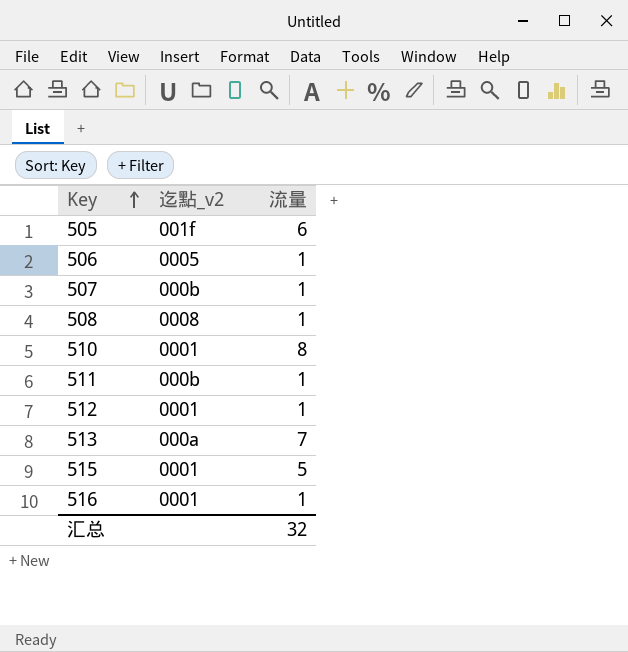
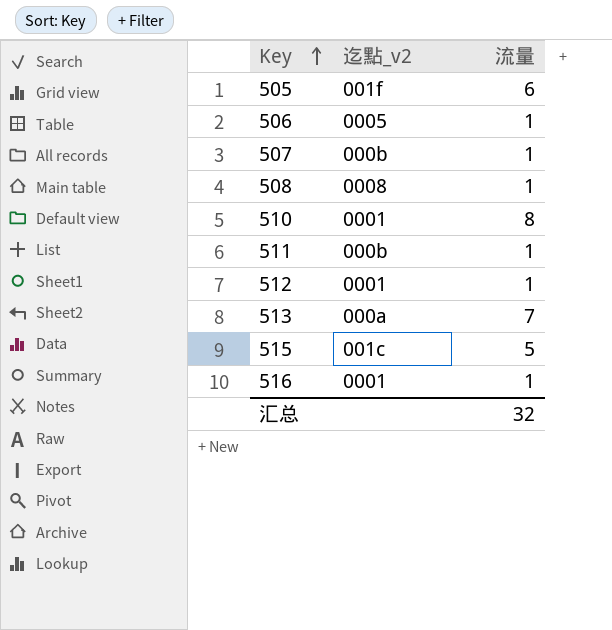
515 | 迄點_v2: 0001 -> 001c

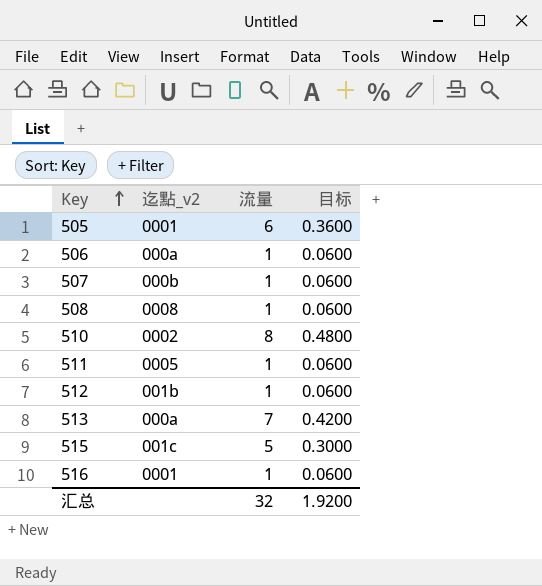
column 目标 | formula: none -> [流量] * 0.06
505 | 迄點_v2: 001f -> 0001
506 | 迄點_v2: 0005 -> 000a
510 | 迄點_v2: 0001 -> 0002
511 | 迄點_v2: 000b -> 0005
512 | 迄點_v2: 0001 -> 001b

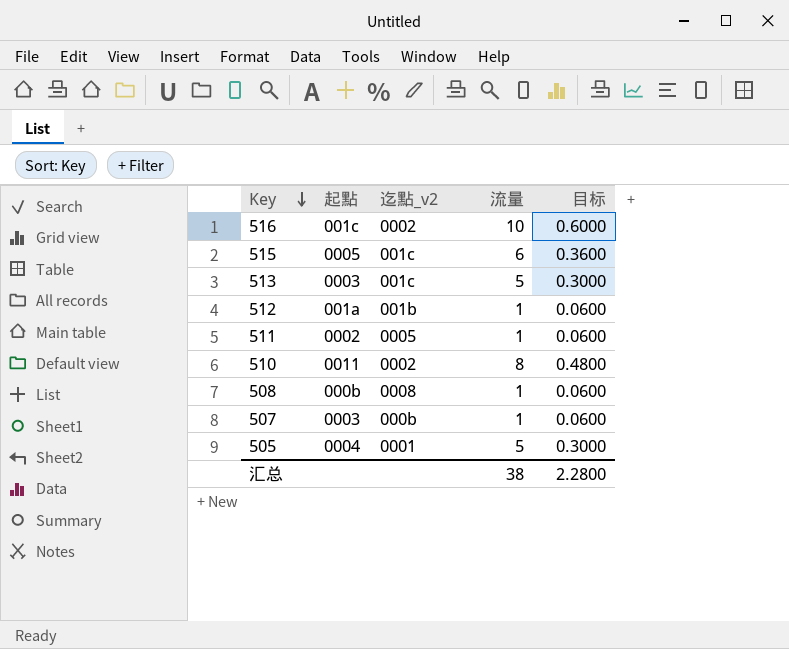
row order: Key ascending -> Key descending
column 起點 | position: none -> 2
row 506: 000a | 1 | 0.0600 -> none
516 | 迄點_v2: 0001 -> 0002
516 | 流量: 1 -> 10
516 | 目标: 0.0600 -> 0.6000
515 | 流量: 5 -> 6
515 | 目标: 0.3000 -> 0.3600
513 | 迄點_v2: 000a -> 001c
513 | 流量: 7 -> 5
513 | 目标: 0.4200 -> 0.3000
505 | 流量: 6 -> 5
505 | 目标: 0.3600 -> 0.3000
汇总 | 流量: 32 -> 38
汇总 | 目标: 1.9200 -> 2.2800

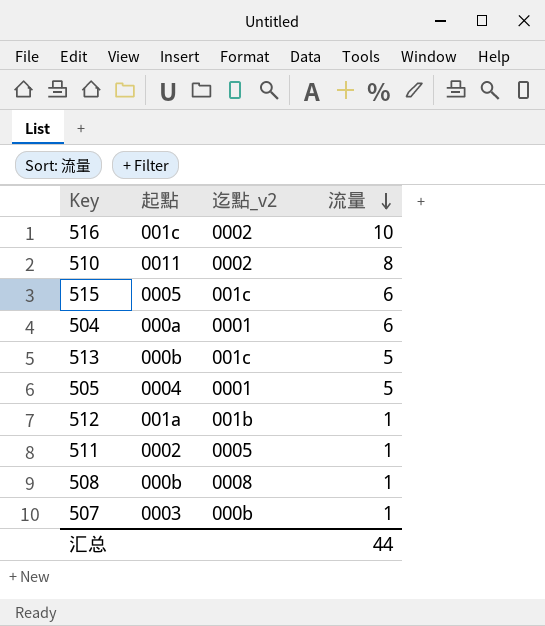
row order: Key descending -> 流量 descending
column 目标 | formula: [流量] * 0.06 -> none
row 504: none -> 000a | 0001 | 6
513 | 起點: 0003 -> 000b
汇总 | 流量: 38 -> 44

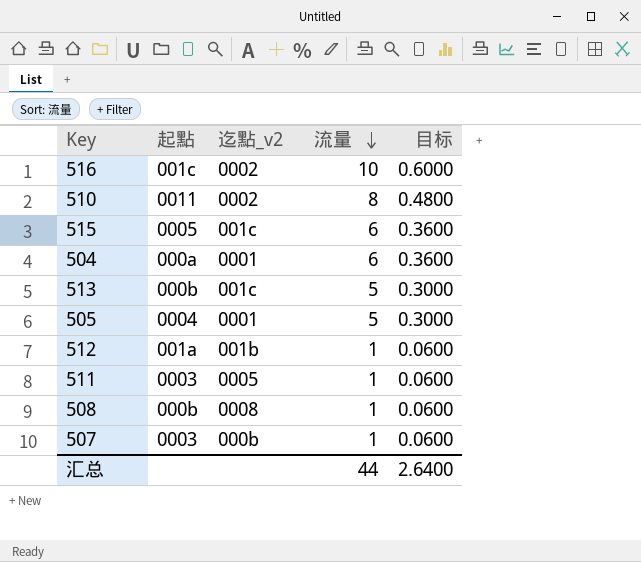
column 目标 | formula: none -> [流量] * 0.06
511 | 起點: 0002 -> 0003

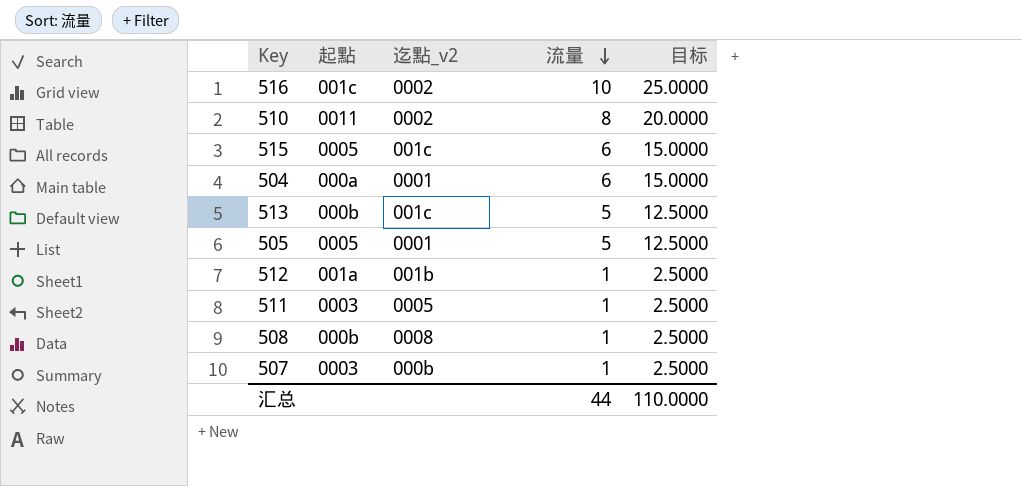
column 目标 | formula: [流量] * 0.06 -> [流量] * 2.5
505 | 起點: 0004 -> 0005
汇总 | 目标: 2.6400 -> 110.0000

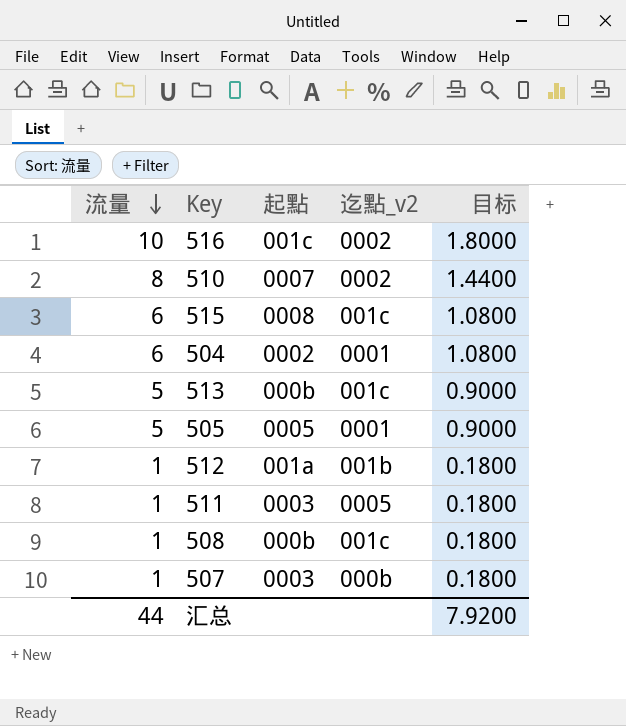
column 流量 | position: 4 -> 1
column 目标 | formula: [流量] * 2.5 -> [流量] * 0.18
510 | 起點: 0011 -> 0007
515 | 起點: 0005 -> 0008
504 | 起點: 000a -> 0002
508 | 迄點_v2: 0008 -> 001c
汇总 | 目标: 110.0000 -> 7.9200

